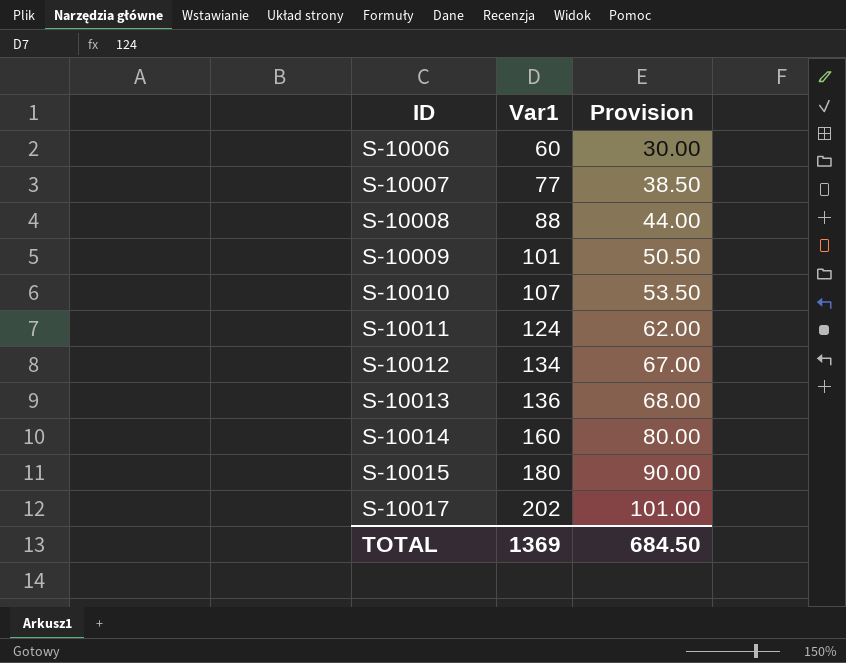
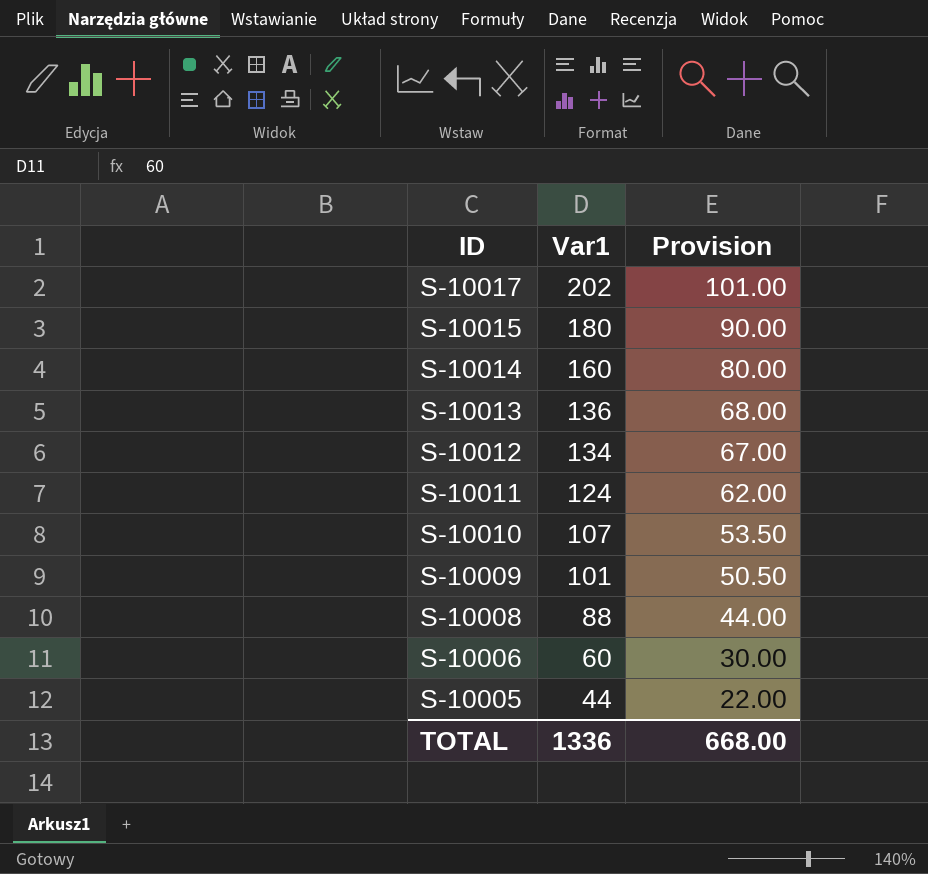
row order: ID ascending -> ID descending
row S-10007: 77 | 38.50 -> none
row S-10005: none -> 44 | 22.00
TOTAL | Var1: 1369 -> 1336
TOTAL | Provision: 684.50 -> 668.00

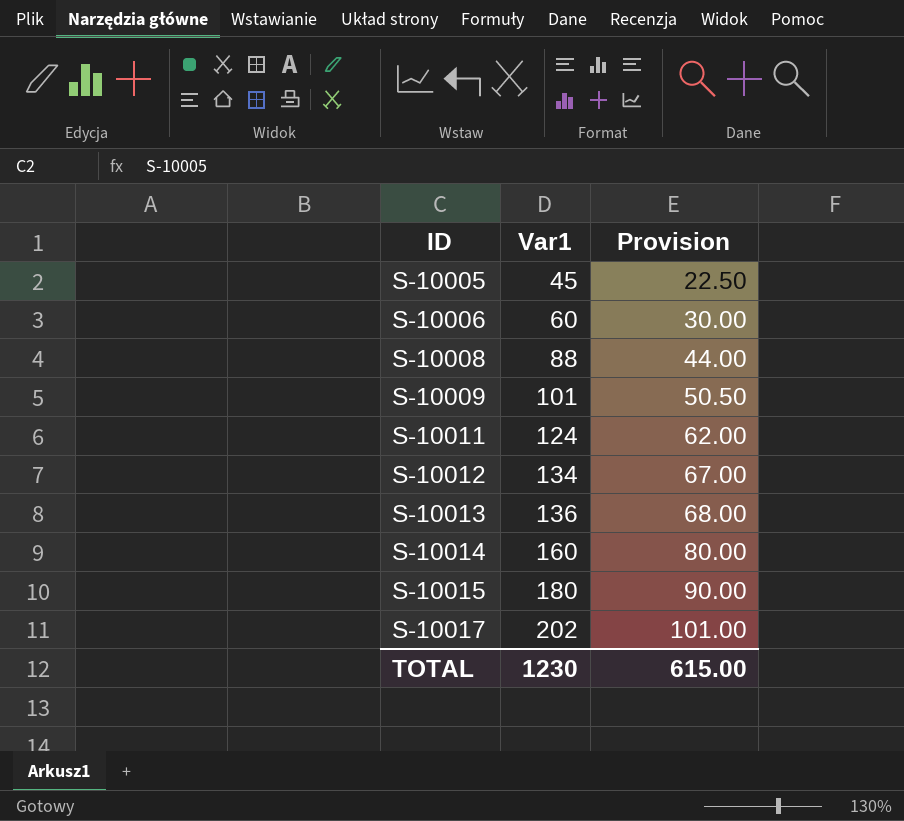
row order: ID descending -> ID ascending
row S-10010: 107 | 53.50 -> none
S-10005 | Var1: 44 -> 45
S-10005 | Provision: 22.00 -> 22.50
TOTAL | Var1: 1336 -> 1230
TOTAL | Provision: 668.00 -> 615.00

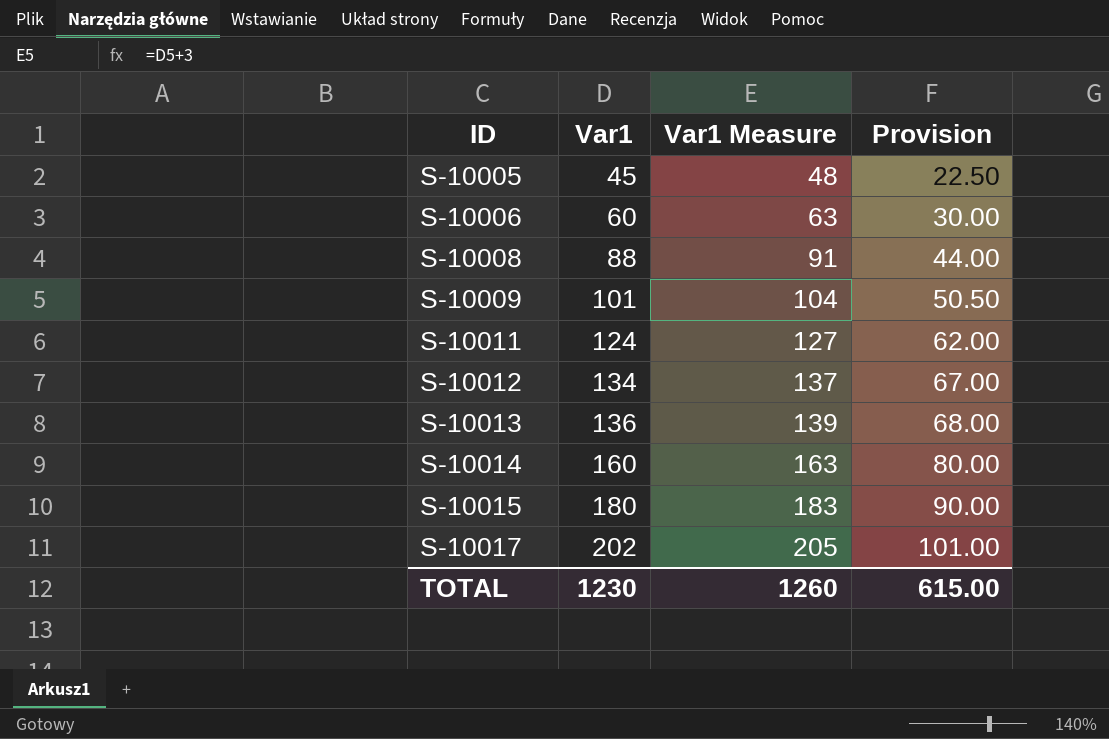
column Var1 Measure | formula: none -> [Var1] + 3

